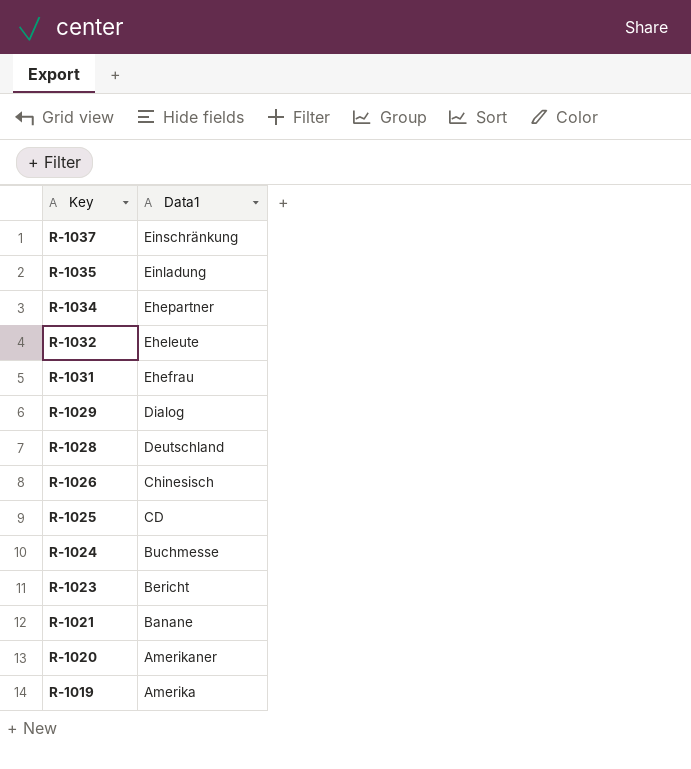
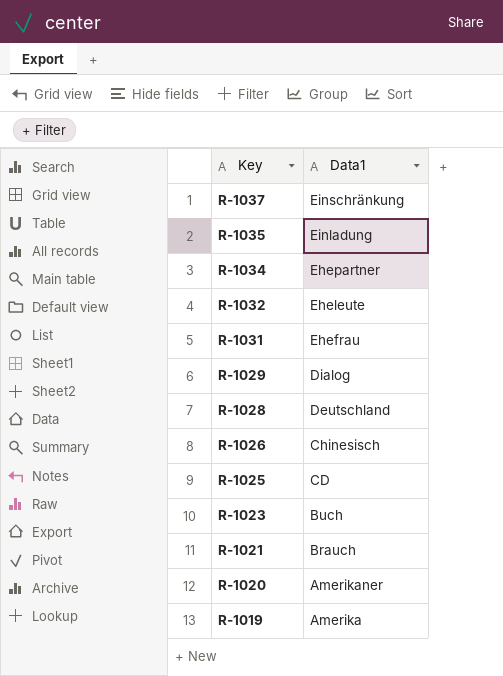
row R-1024: Buchmesse -> none
R-1023 | Data1: Bericht -> Buch
R-1021 | Data1: Banane -> Brauch

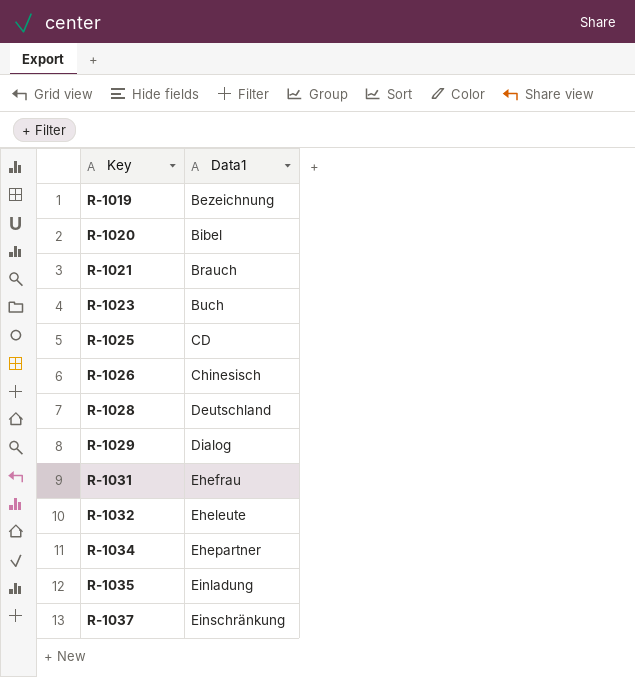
row order: Key descending -> Key ascending
R-1019 | Data1: Amerika -> Bezeichnung
R-1020 | Data1: Amerikaner -> Bibel

